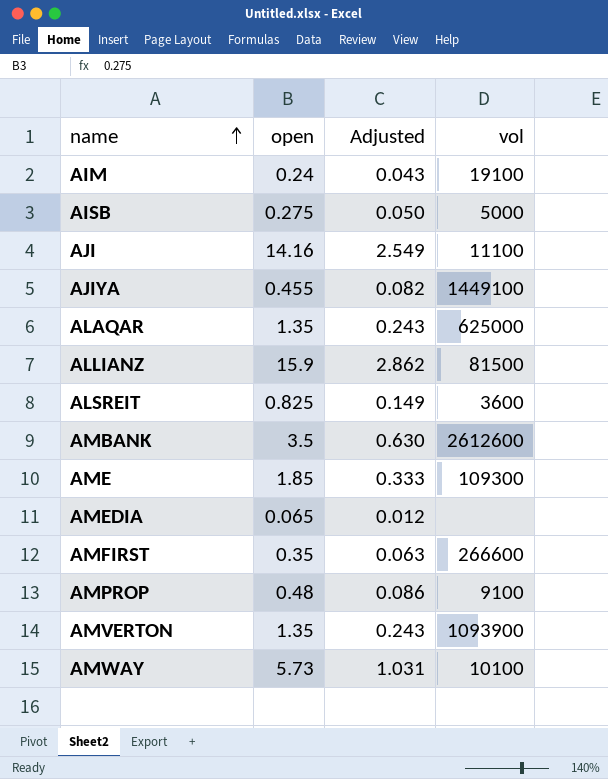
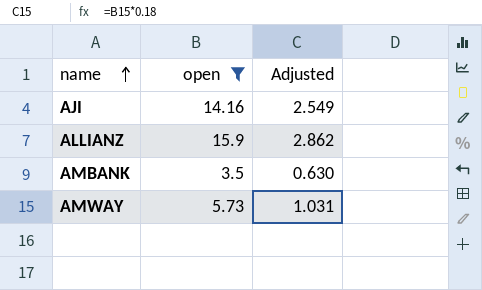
filter: none -> open >= 3.5
column vol | position: 4 -> none

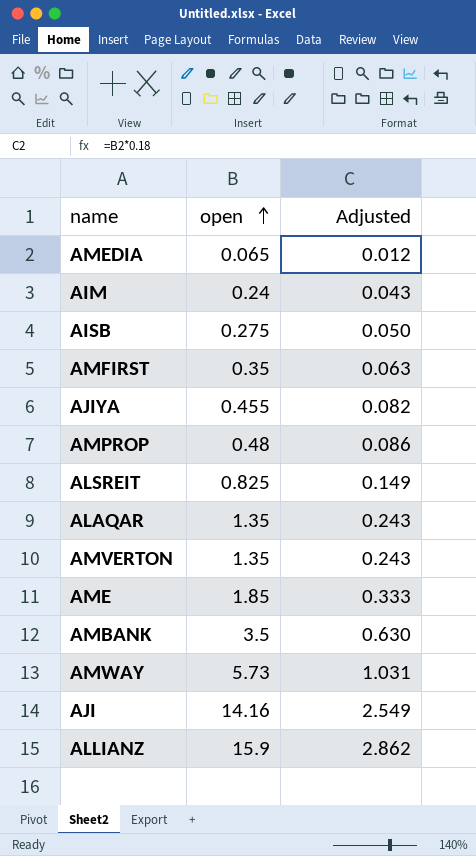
filter: open >= 3.5 -> none
row order: name ascending -> open ascending

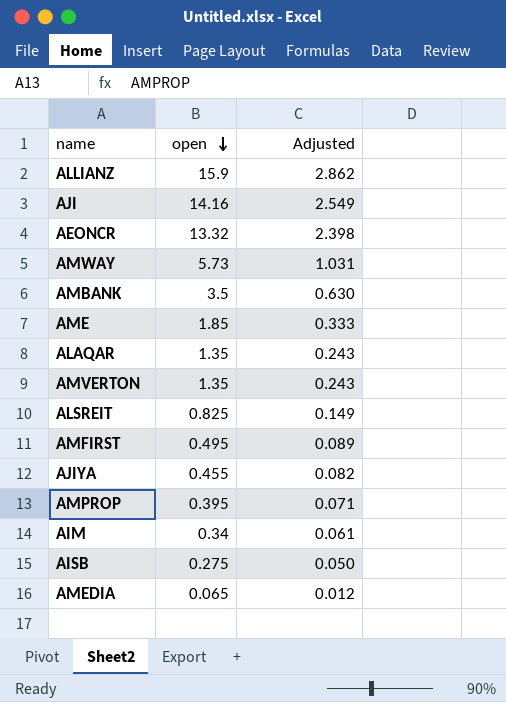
row order: open ascending -> open descending
row AEONCR: none -> 13.32 | 2.398
AMFIRST | open: 0.35 -> 0.495
AMFIRST | Adjusted: 0.063 -> 0.089
AMPROP | open: 0.48 -> 0.395
AMPROP | Adjusted: 0.086 -> 0.071
AIM | open: 0.24 -> 0.34
AIM | Adjusted: 0.043 -> 0.061

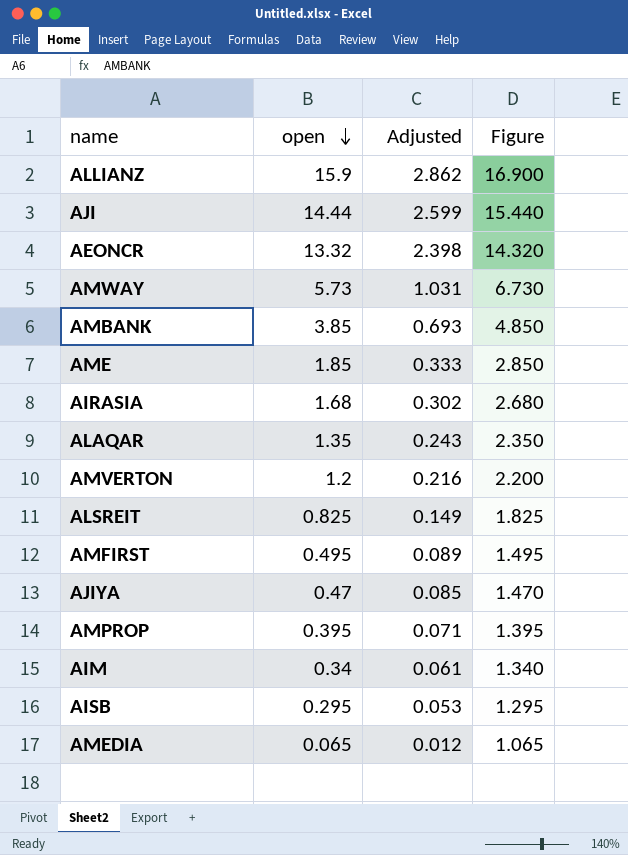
column Figure | formula: none -> [open] + 1
AJI | open: 14.16 -> 14.44
AJI | Adjusted: 2.549 -> 2.599
AMBANK | open: 3.5 -> 3.85
AMBANK | Adjusted: 0.630 -> 0.693
row AIRASIA: none -> 1.68 | 0.302 | 2.680
AMVERTON | open: 1.35 -> 1.2
AMVERTON | Adjusted: 0.243 -> 0.216
AJIYA | open: 0.455 -> 0.47
AJIYA | Adjusted: 0.082 -> 0.085
AISB | open: 0.275 -> 0.295
AISB | Adjusted: 0.050 -> 0.053

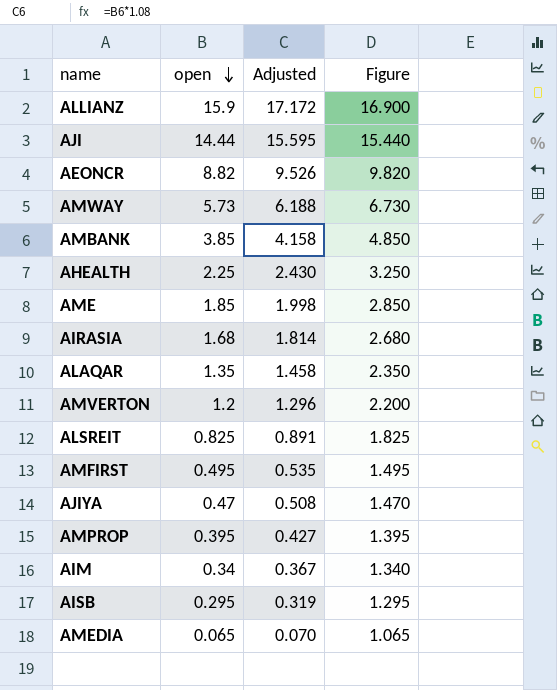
column Adjusted | formula: [open] * 0.18 -> [open] * 1.08
AEONCR | open: 13.32 -> 8.82
AEONCR | Figure: 14.320 -> 9.820
row AHEALTH: none -> 2.25 | 2.430 | 3.250

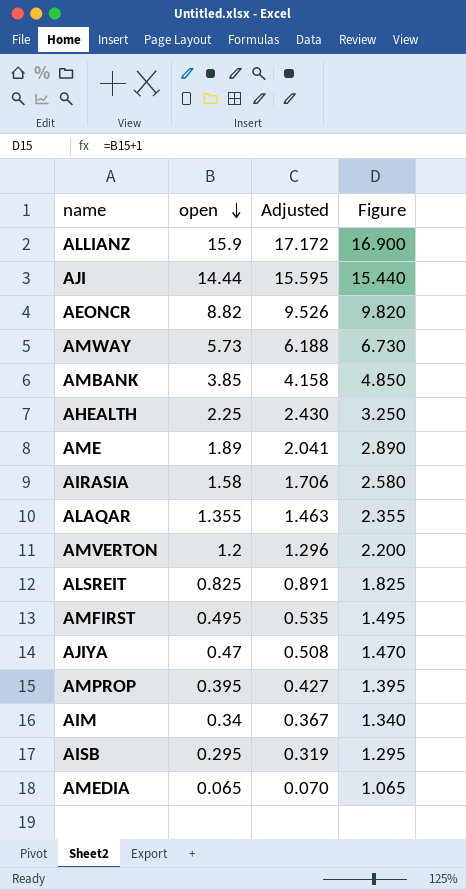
AME | open: 1.85 -> 1.89
AME | Adjusted: 1.998 -> 2.041
AME | Figure: 2.850 -> 2.890
AIRASIA | open: 1.68 -> 1.58
AIRASIA | Adjusted: 1.814 -> 1.706
AIRASIA | Figure: 2.680 -> 2.580
ALAQAR | open: 1.35 -> 1.355
ALAQAR | Adjusted: 1.458 -> 1.463
ALAQAR | Figure: 2.350 -> 2.355

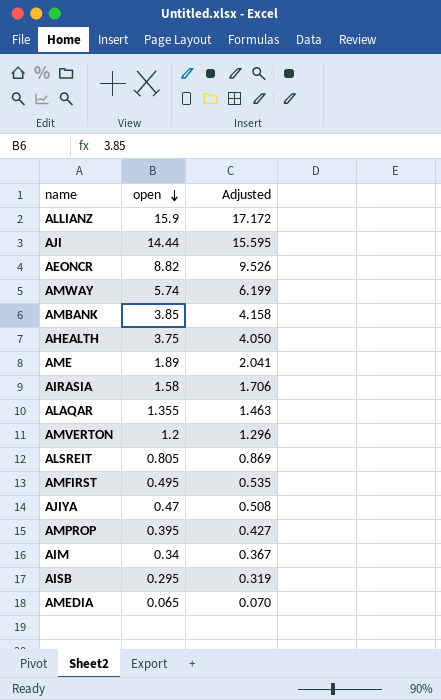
column Figure | formula: [open] + 1 -> none
AMWAY | open: 5.73 -> 5.74
AMWAY | Adjusted: 6.188 -> 6.199
AHEALTH | open: 2.25 -> 3.75
AHEALTH | Adjusted: 2.430 -> 4.050
ALSREIT | open: 0.825 -> 0.805
ALSREIT | Adjusted: 0.891 -> 0.869

